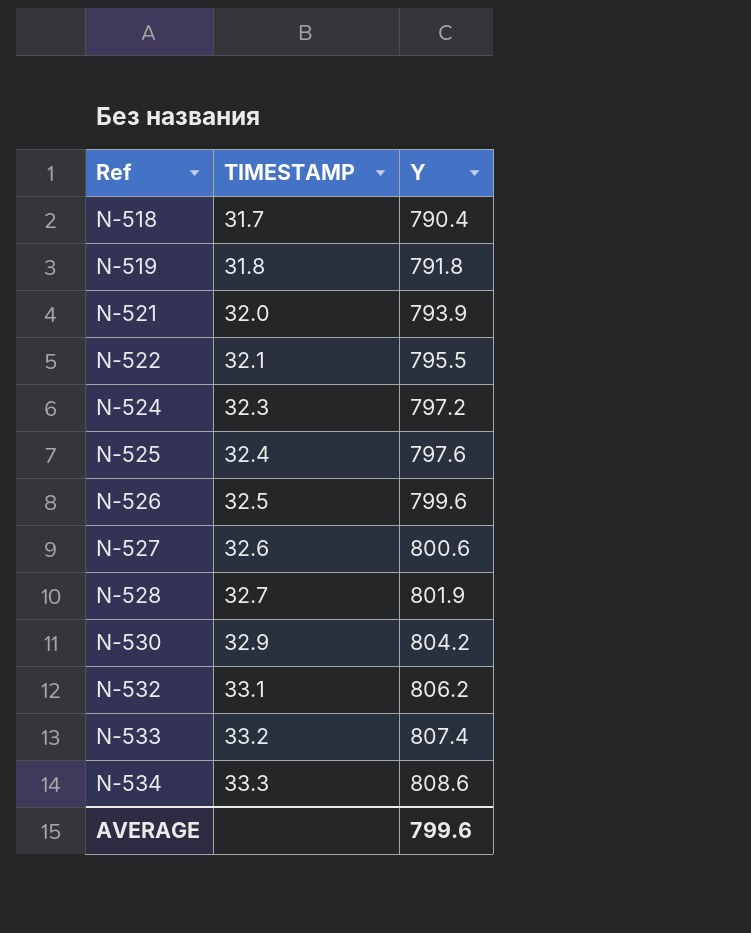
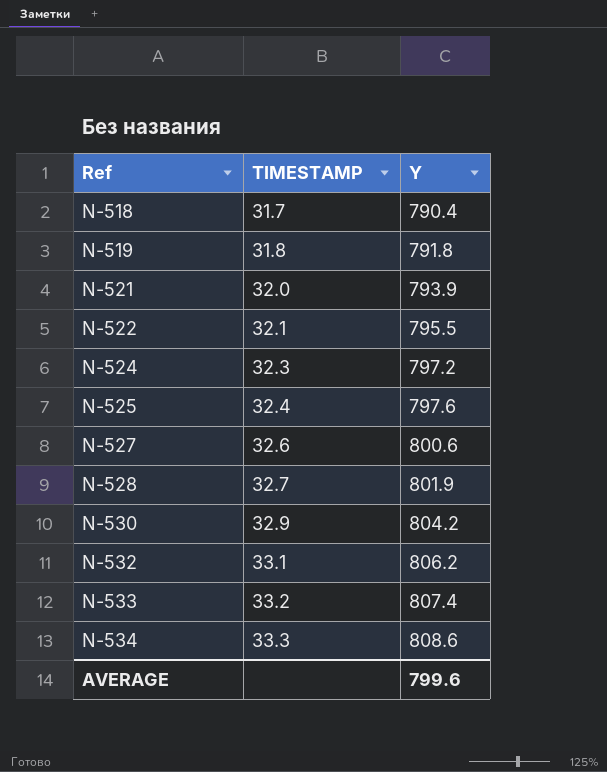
row N-526: 32.5 | 799.6 -> none

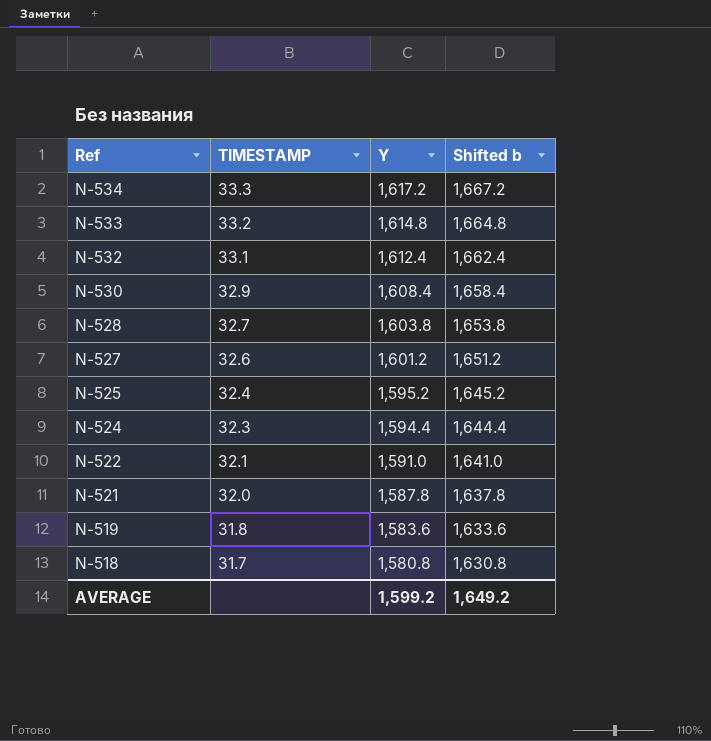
row order: Ref ascending -> Ref descending
column Shifted b | formula: none -> [Y] + 50
N-534 | Y: 808.6 -> 1,617.2
N-533 | Y: 807.4 -> 1,614.8
N-532 | Y: 806.2 -> 1,612.4
N-530 | Y: 804.2 -> 1,608.4
N-528 | Y: 801.9 -> 1,603.8
N-527 | Y: 800.6 -> 1,601.2
N-525 | Y: 797.6 -> 1,595.2
N-524 | Y: 797.2 -> 1,594.4
N-522 | Y: 795.5 -> 1,591.0
N-521 | Y: 793.9 -> 1,587.8
N-519 | Y: 791.8 -> 1,583.6
N-518 | Y: 790.4 -> 1,580.8
AVERAGE | Y: 799.6 -> 1,599.2

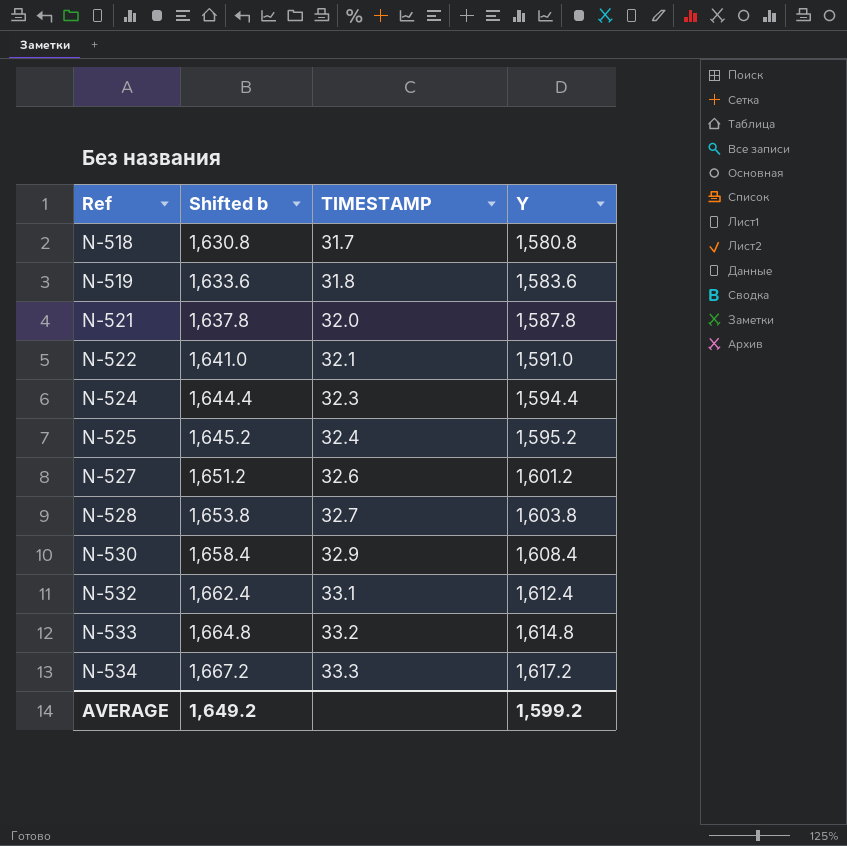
row order: Ref descending -> Ref ascending
column Shifted b | position: 4 -> 2

